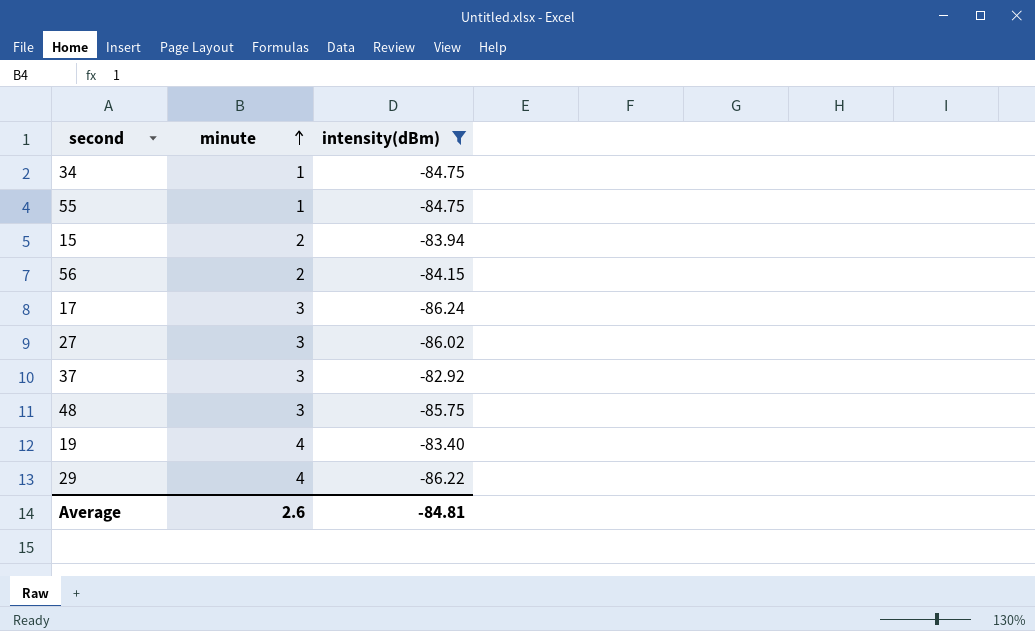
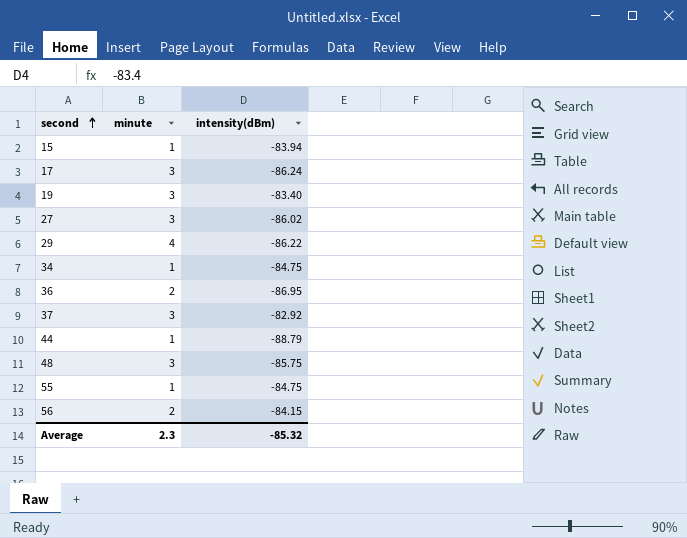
filter: intensity(dBm) >= -86.24 -> none
row order: minute ascending -> second ascending
15 | minute: 2 -> 1
19 | minute: 4 -> 3
Average | minute: 2.6 -> 2.3
Average | intensity(dBm): -84.81 -> -85.32

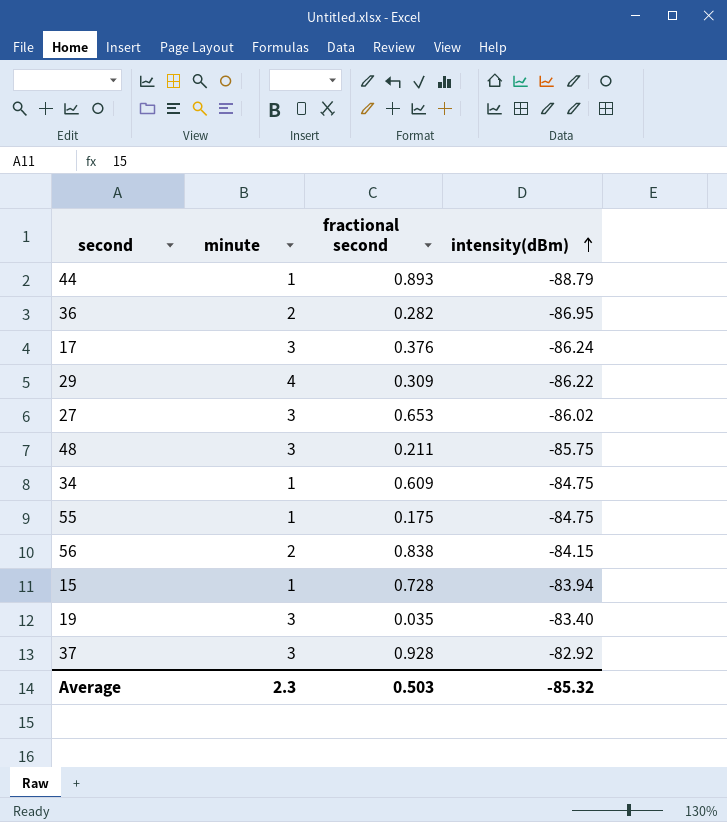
row order: second ascending -> intensity(dBm) ascending
column fractional second | position: none -> 3

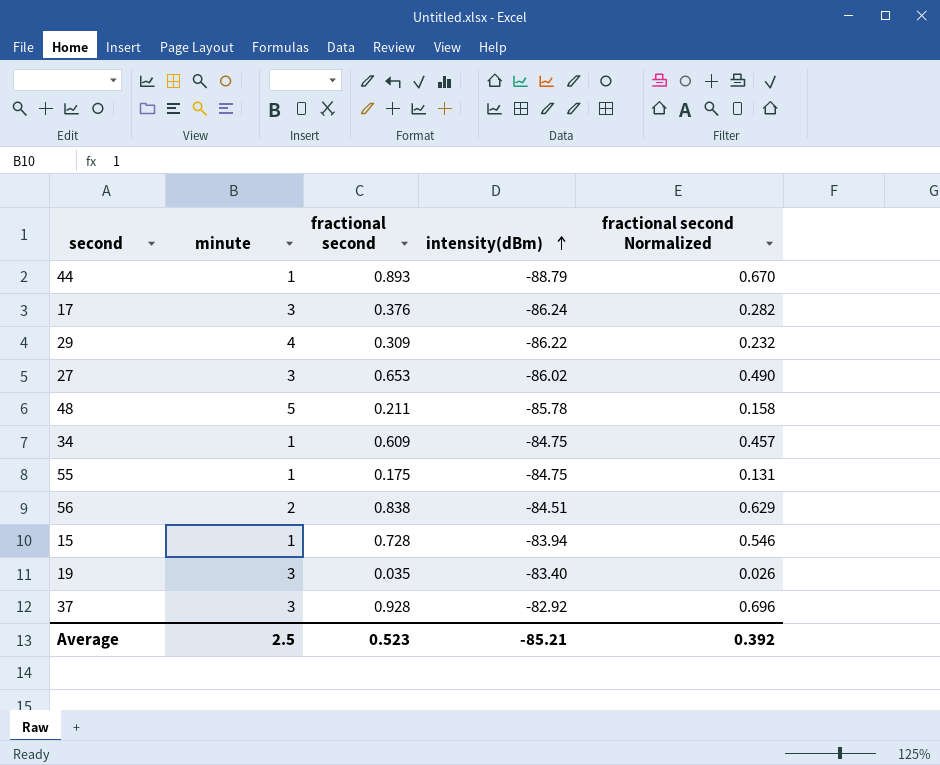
column fractional second Normalized | formula: none -> [fractional second] * 0.75
row 36: 2 | 0.282 | -86.95 -> none
48 | minute: 3 -> 5
48 | intensity(dBm): -85.75 -> -85.78
56 | intensity(dBm): -84.15 -> -84.51
Average | minute: 2.3 -> 2.5
Average | fractional second: 0.503 -> 0.523
Average | intensity(dBm): -85.32 -> -85.21

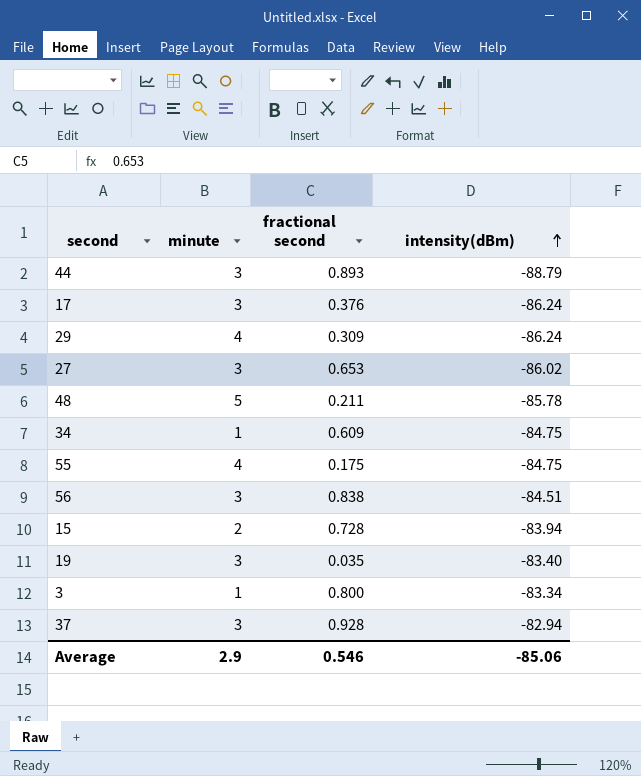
column fractional second Normalized | formula: [fractional second] * 0.75 -> none
44 | minute: 1 -> 3
29 | intensity(dBm): -86.22 -> -86.24
55 | minute: 1 -> 4
56 | minute: 2 -> 3
15 | minute: 1 -> 2
row 3: none -> 1 | 0.800 | -83.34
37 | intensity(dBm): -82.92 -> -82.94
Average | minute: 2.5 -> 2.9
Average | fractional second: 0.523 -> 0.546
Average | intensity(dBm): -85.21 -> -85.06

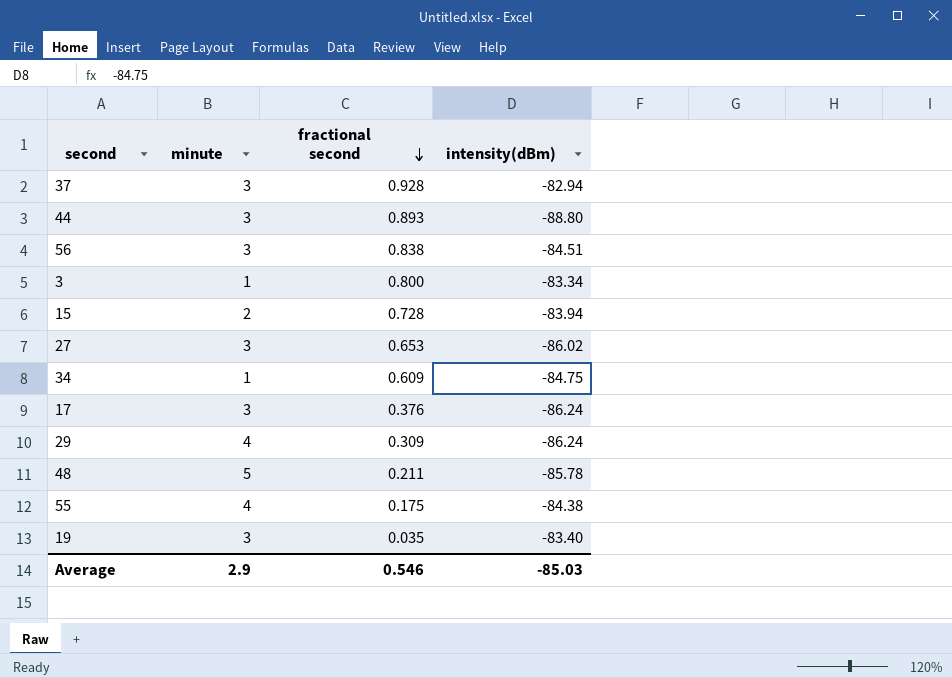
row order: intensity(dBm) ascending -> fractional second descending
44 | intensity(dBm): -88.79 -> -88.80
55 | intensity(dBm): -84.75 -> -84.38
Average | intensity(dBm): -85.06 -> -85.03

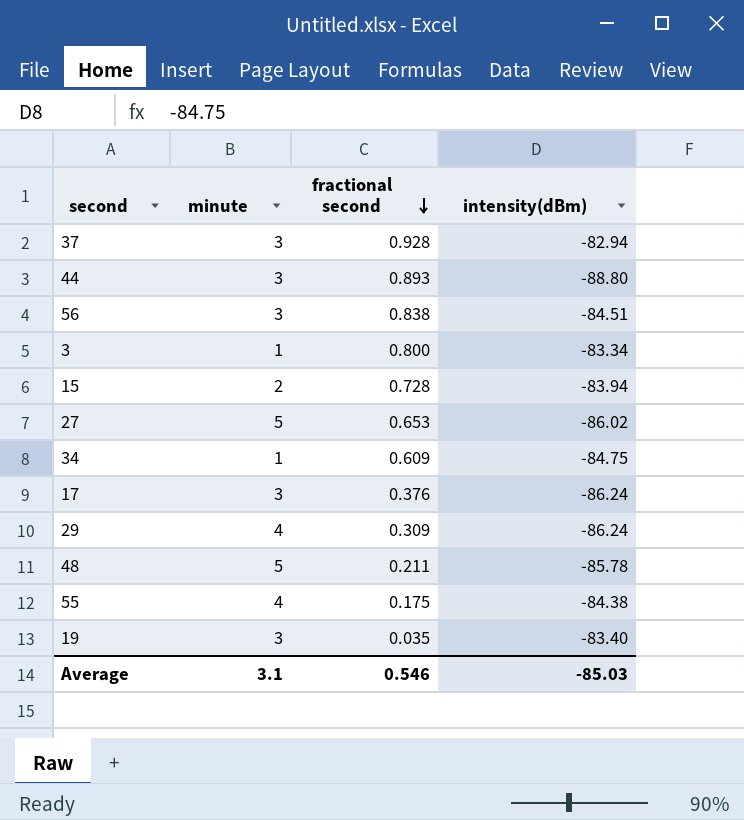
27 | minute: 3 -> 5
Average | minute: 2.9 -> 3.1

